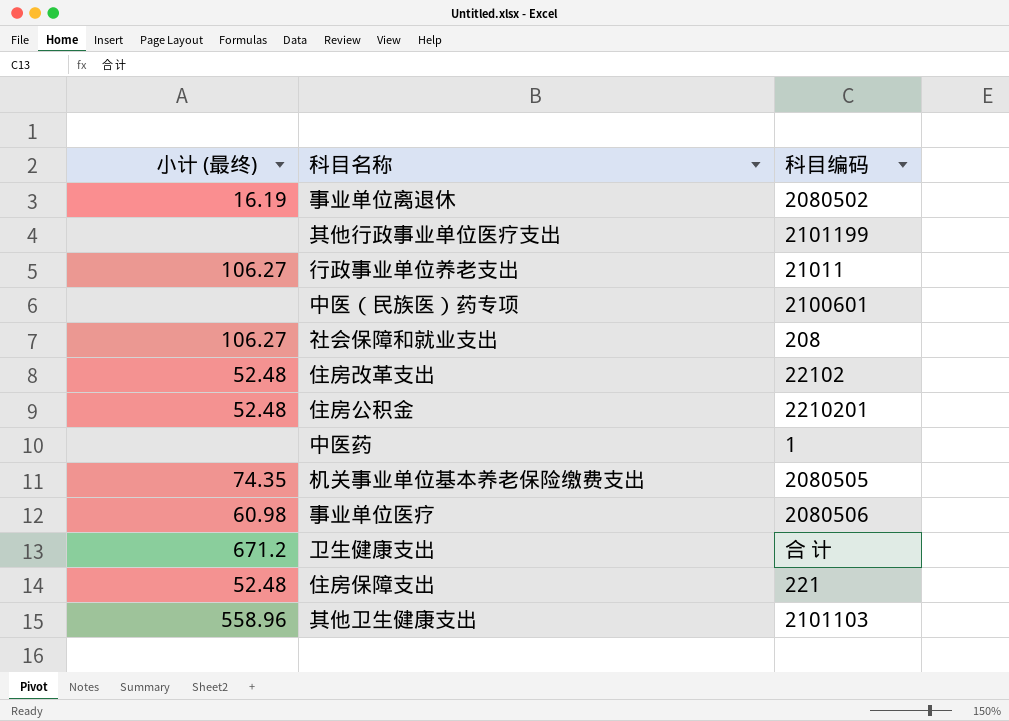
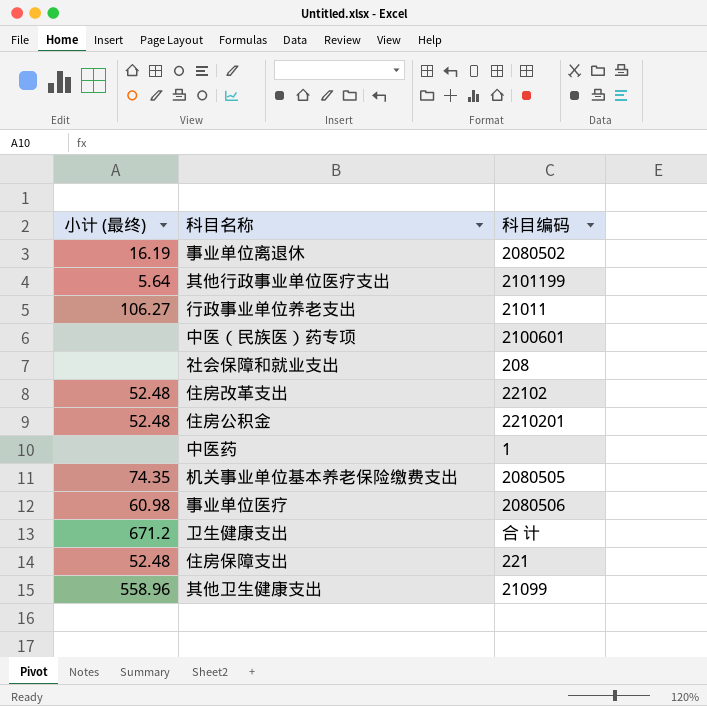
其他行政事业单位医疗支出 | 小计 (最终): none -> 5.64
社会保障和就业支出 | 小计 (最终): 106.27 -> none
其他卫生健康支出 | 科目编码: 2101103 -> 21099

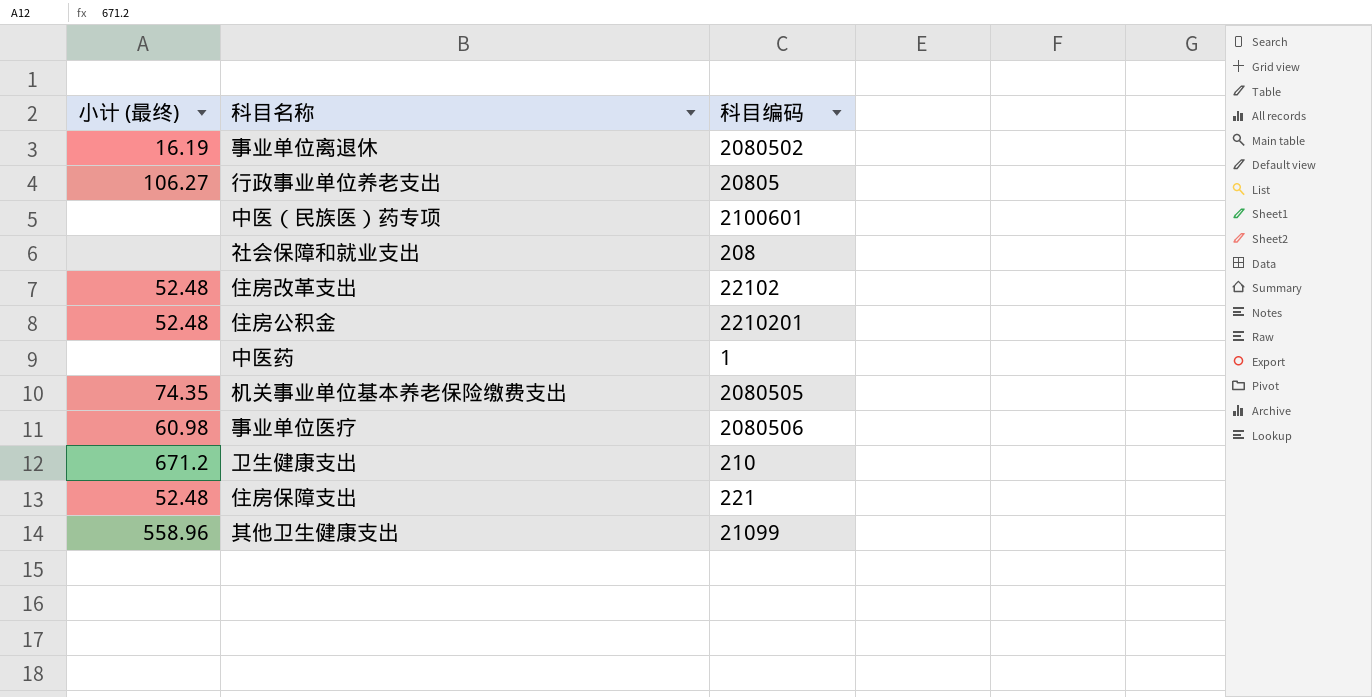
row 其他行政事业单位医疗支出: 5.64 | 2101199 -> none
行政事业单位养老支出 | 科目编码: 21011 -> 20805
卫生健康支出 | 科目编码: 合 计 -> 210

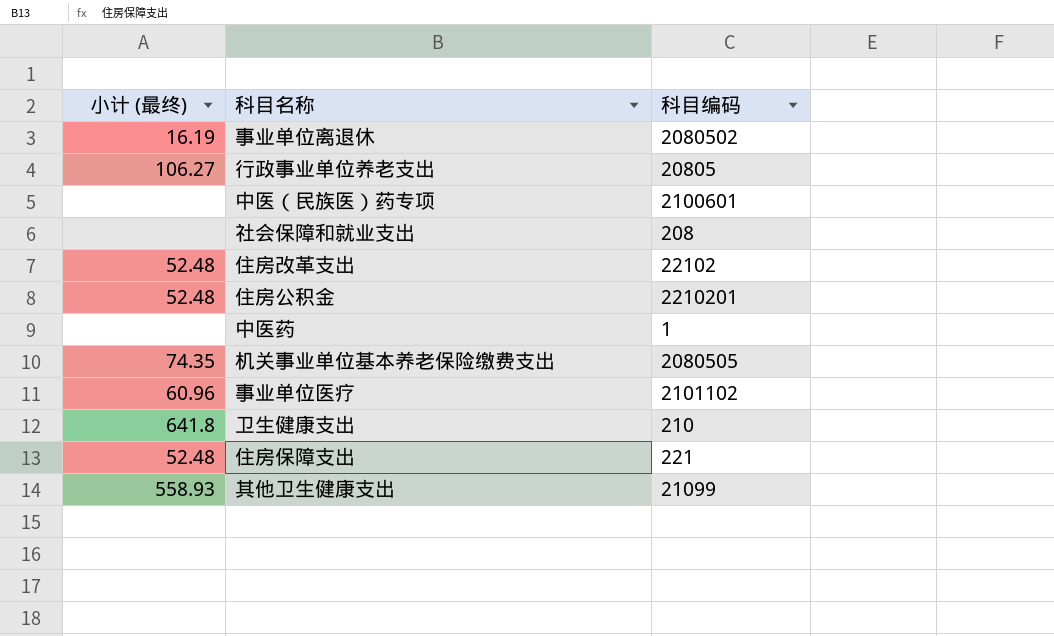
事业单位医疗 | 小计 (最终): 60.98 -> 60.96
事业单位医疗 | 科目编码: 2080506 -> 2101102
卫生健康支出 | 小计 (最终): 671.2 -> 641.8
其他卫生健康支出 | 小计 (最终): 558.96 -> 558.93

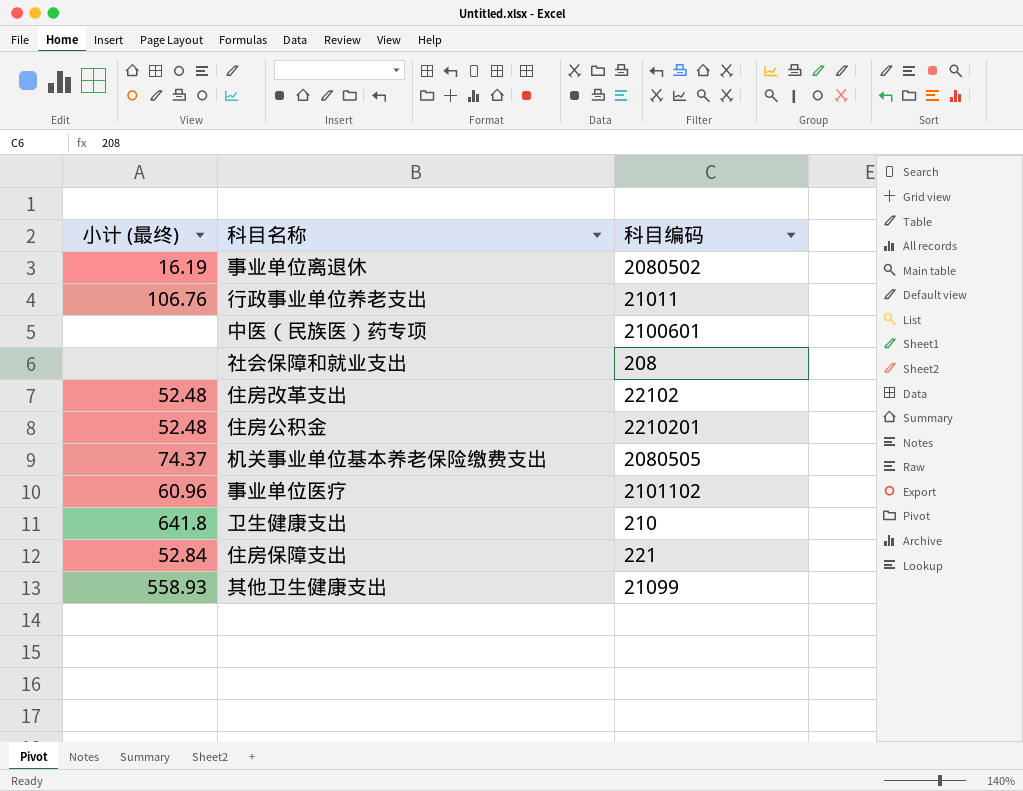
row 中医药: none | 1 -> none
行政事业单位养老支出 | 小计 (最终): 106.27 -> 106.76
行政事业单位养老支出 | 科目编码: 20805 -> 21011
机关事业单位基本养老保险缴费支出 | 小计 (最终): 74.35 -> 74.37
住房保障支出 | 小计 (最终): 52.48 -> 52.84

